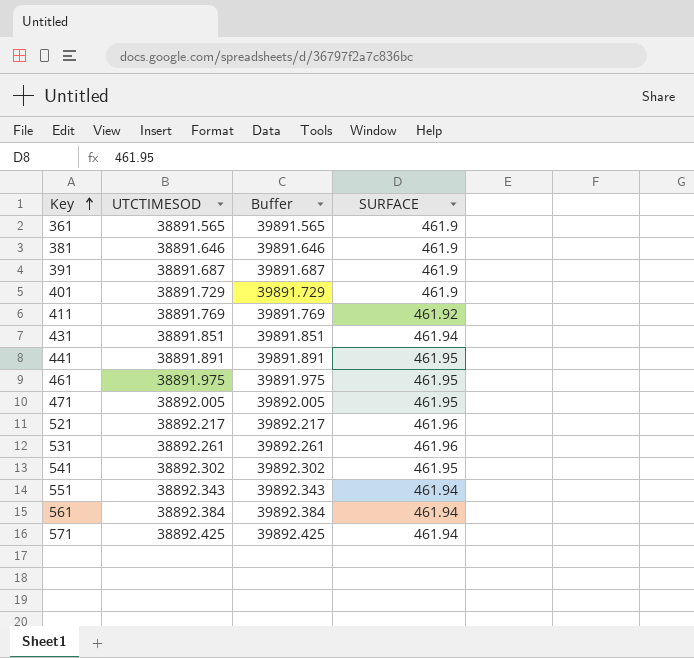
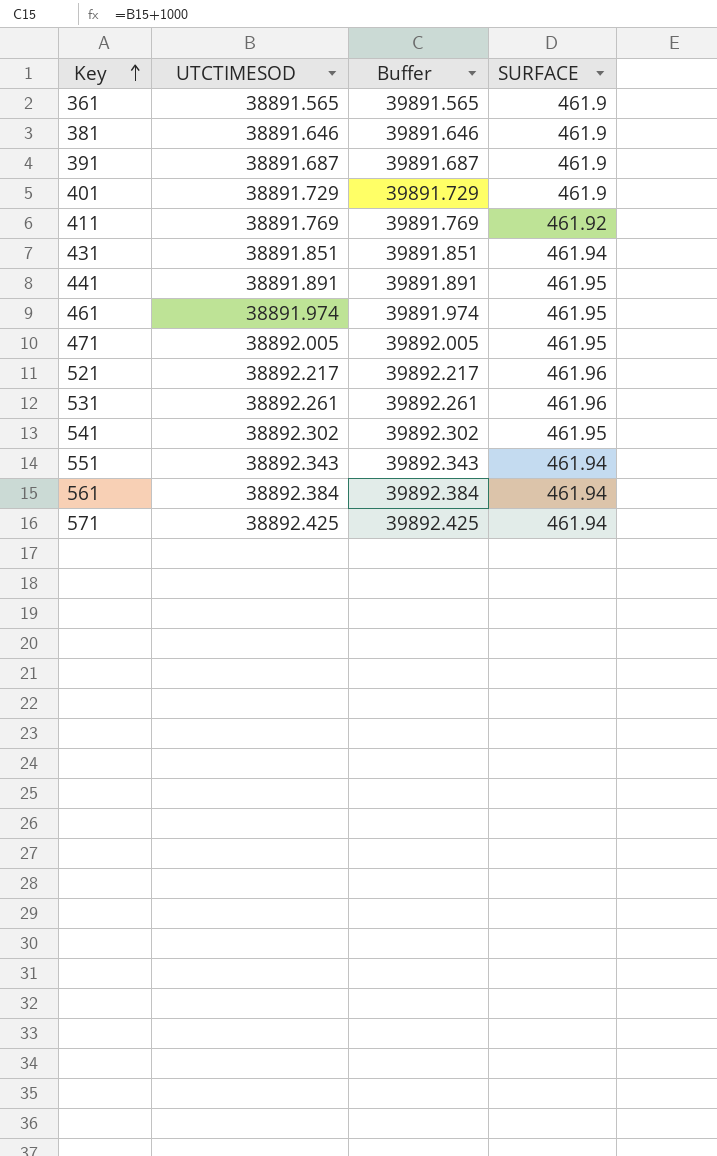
461 | UTCTIMESOD: 38891.975 -> 38891.974
461 | Buffer: 39891.975 -> 39891.974

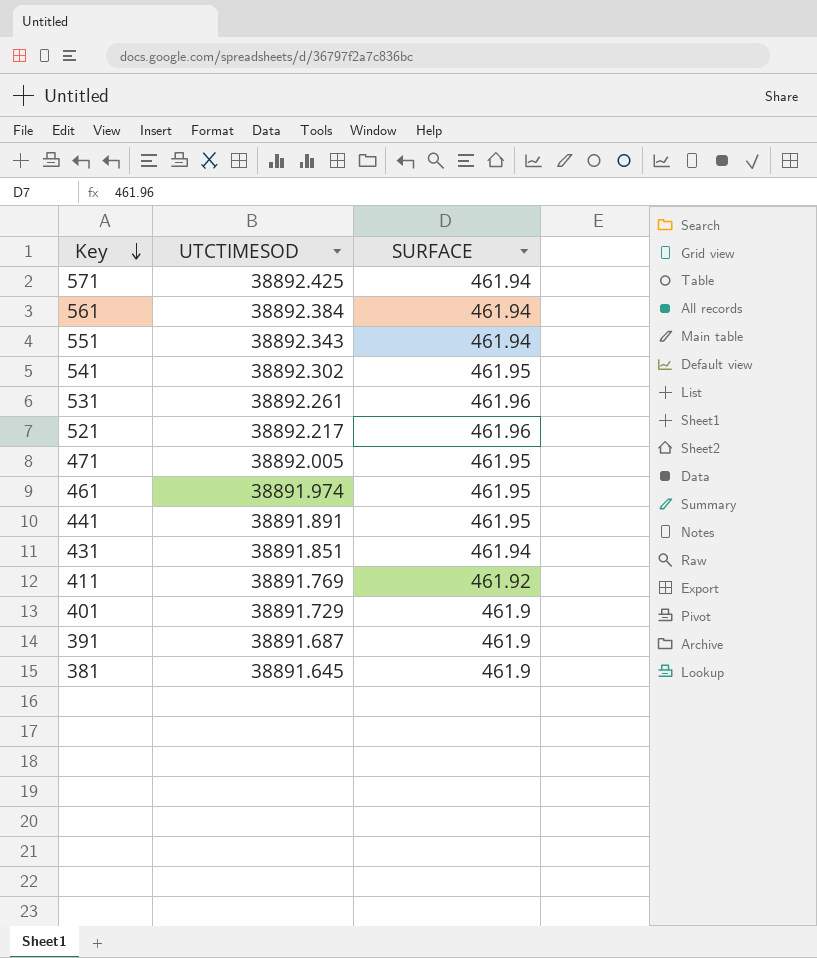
row order: Key ascending -> Key descending
column Buffer | formula: [UTCTIMESOD] + 1000 -> none
row 361: 38891.565 | 39891.565 | 461.9 -> none
381 | UTCTIMESOD: 38891.646 -> 38891.645

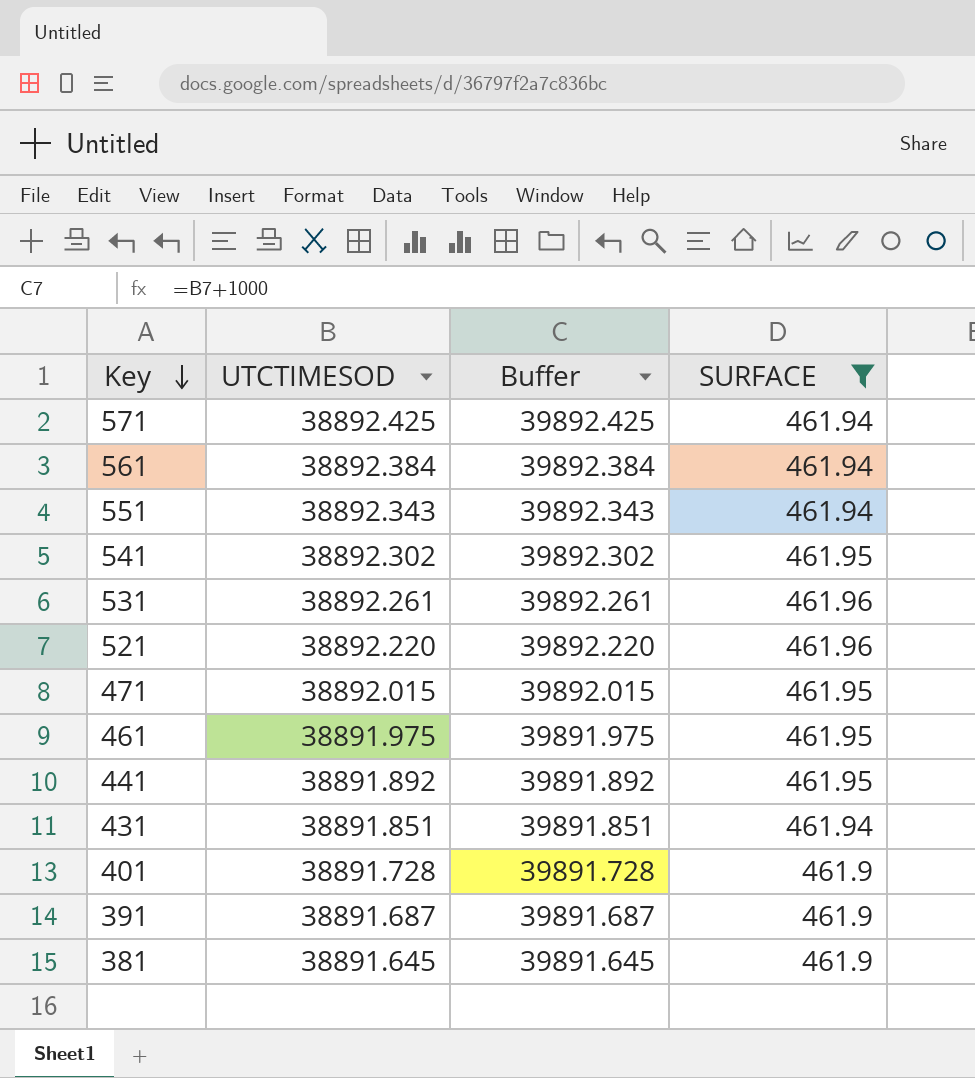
filter: none -> SURFACE != 461.92
column Buffer | formula: none -> [UTCTIMESOD] + 1000
521 | UTCTIMESOD: 38892.217 -> 38892.220
471 | UTCTIMESOD: 38892.005 -> 38892.015
461 | UTCTIMESOD: 38891.974 -> 38891.975
441 | UTCTIMESOD: 38891.891 -> 38891.892
401 | UTCTIMESOD: 38891.729 -> 38891.728

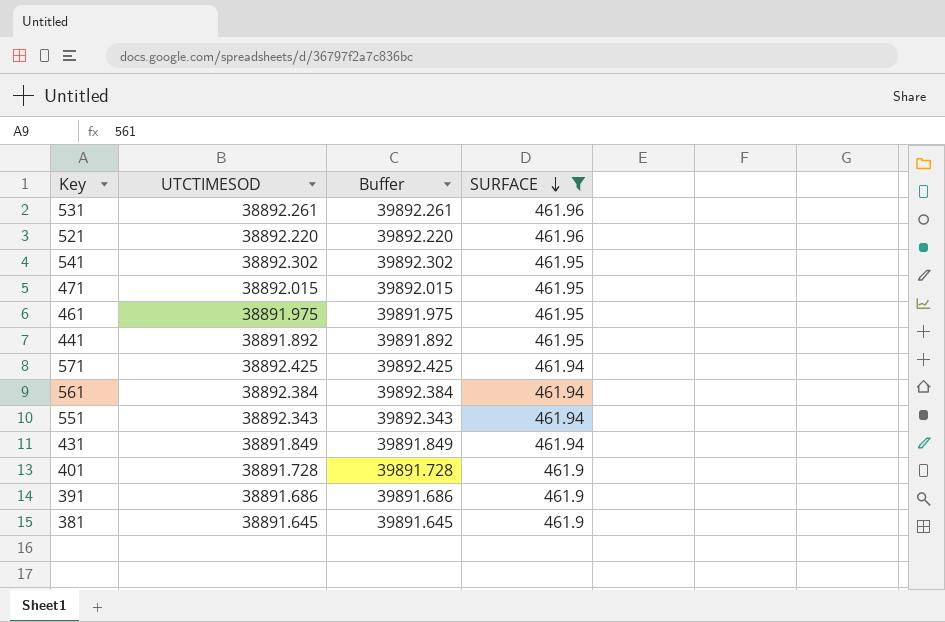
row order: Key descending -> SURFACE descending
431 | UTCTIMESOD: 38891.851 -> 38891.849
431 | Buffer: 39891.851 -> 39891.849
391 | UTCTIMESOD: 38891.687 -> 38891.686
391 | Buffer: 39891.687 -> 39891.686

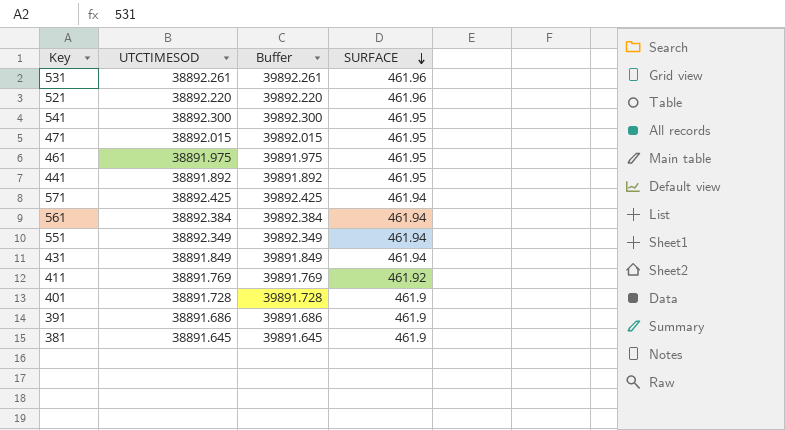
filter: SURFACE != 461.92 -> none
541 | UTCTIMESOD: 38892.302 -> 38892.300
541 | Buffer: 39892.302 -> 39892.300
551 | UTCTIMESOD: 38892.343 -> 38892.349
551 | Buffer: 39892.343 -> 39892.349

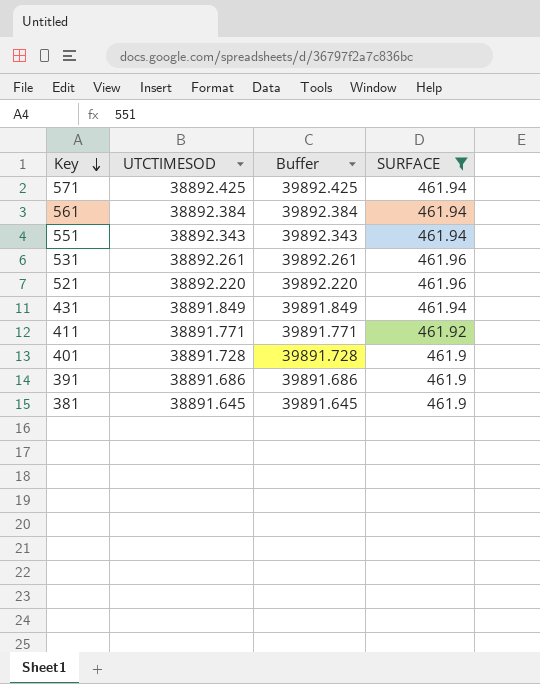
filter: none -> SURFACE != 461.95
row order: SURFACE descending -> Key descending
551 | UTCTIMESOD: 38892.349 -> 38892.343
551 | Buffer: 39892.349 -> 39892.343
411 | UTCTIMESOD: 38891.769 -> 38891.771
411 | Buffer: 39891.769 -> 39891.771

